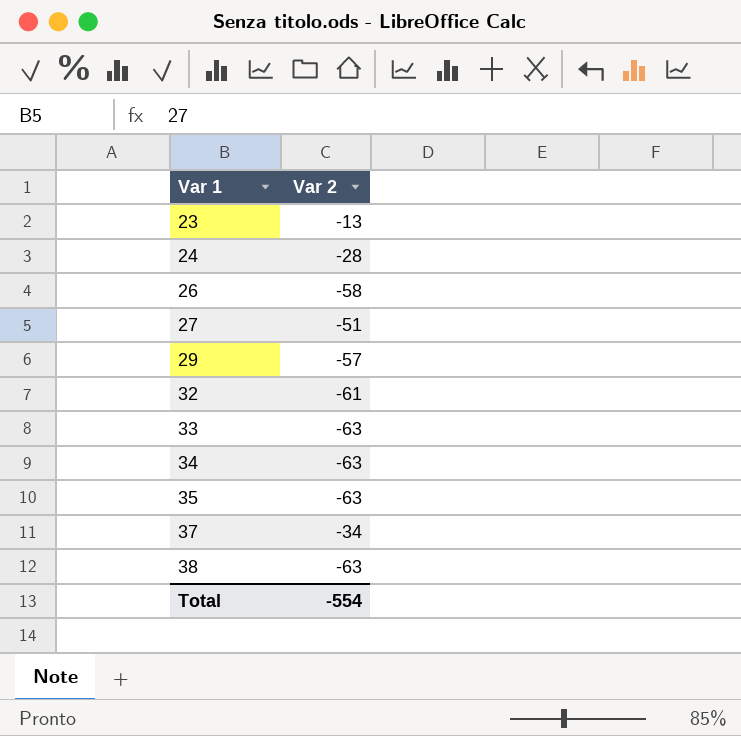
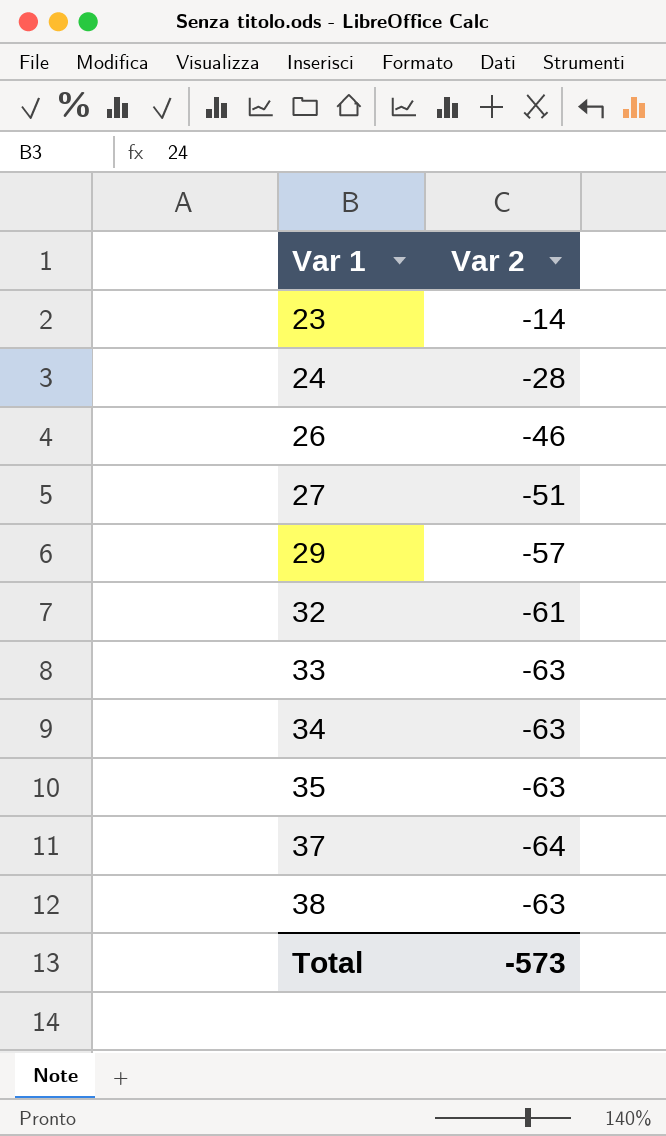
23 | Var 2: -13 -> -14
26 | Var 2: -58 -> -46
37 | Var 2: -34 -> -64
Total | Var 2: -554 -> -573

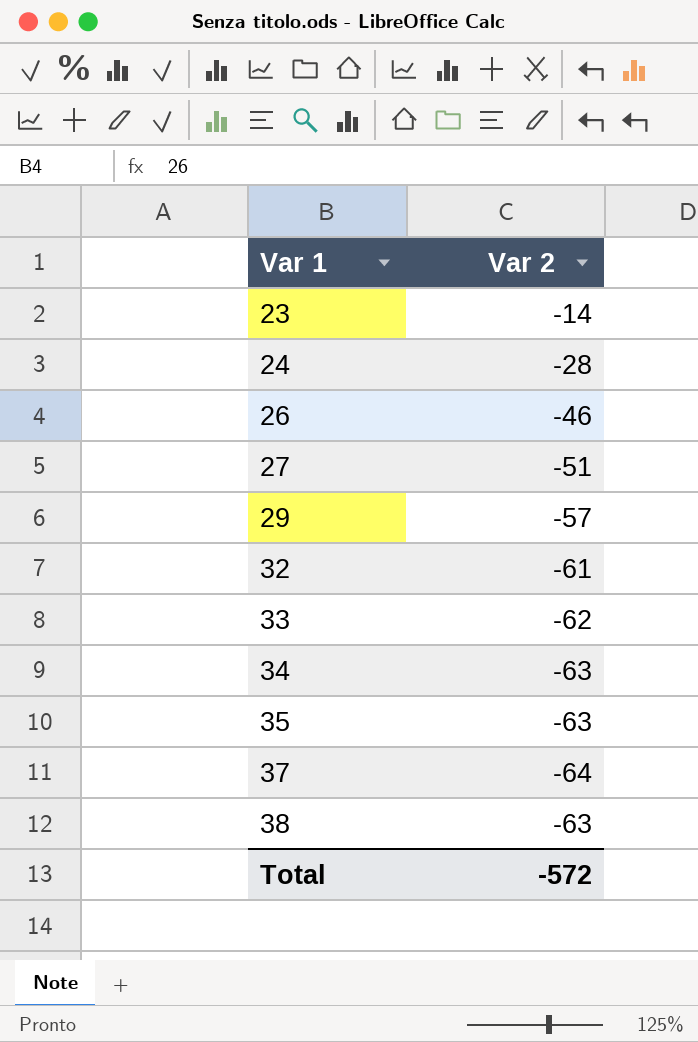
33 | Var 2: -63 -> -62
Total | Var 2: -573 -> -572

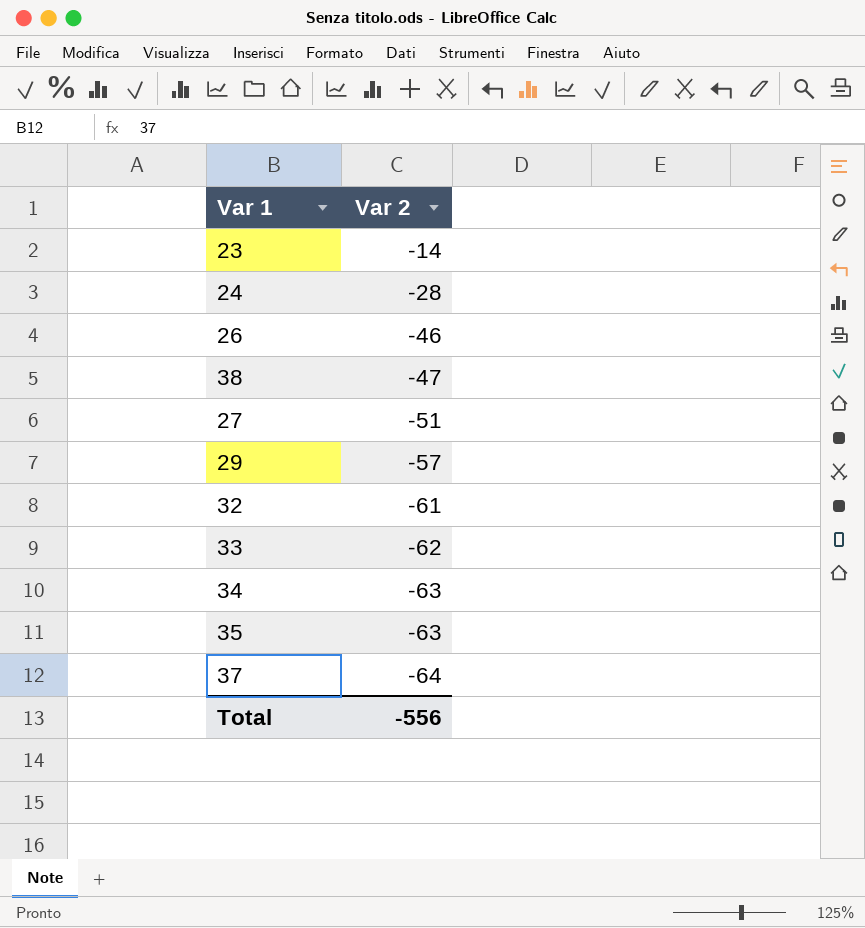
row order: Var 1 ascending -> Var 2 descending
38 | Var 2: -63 -> -47
Total | Var 2: -572 -> -556

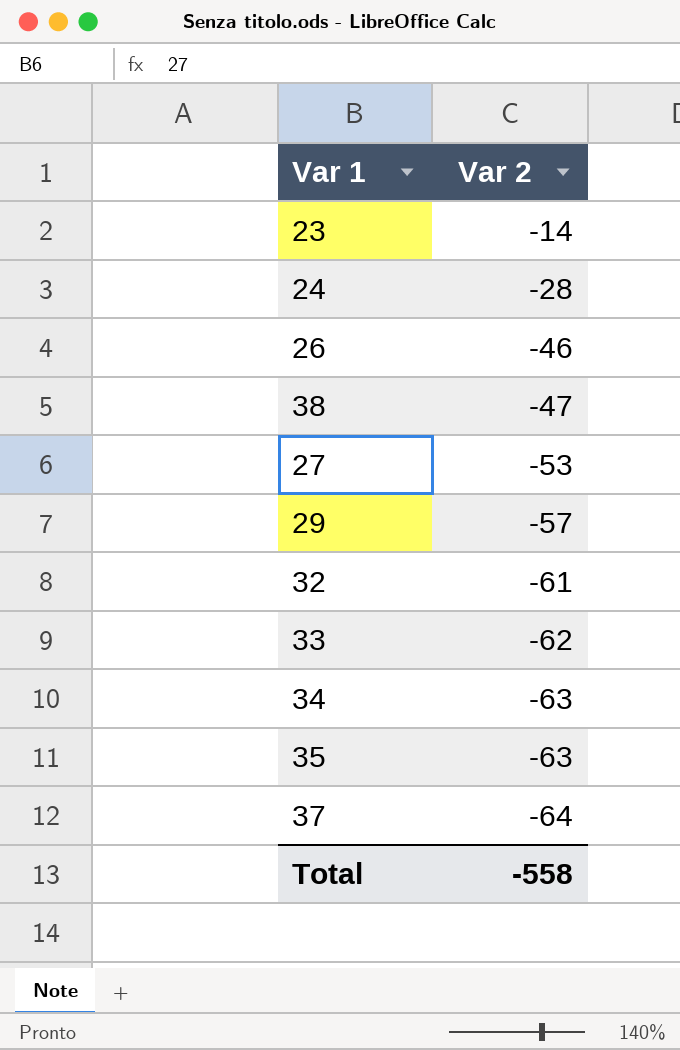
27 | Var 2: -51 -> -53
Total | Var 2: -556 -> -558

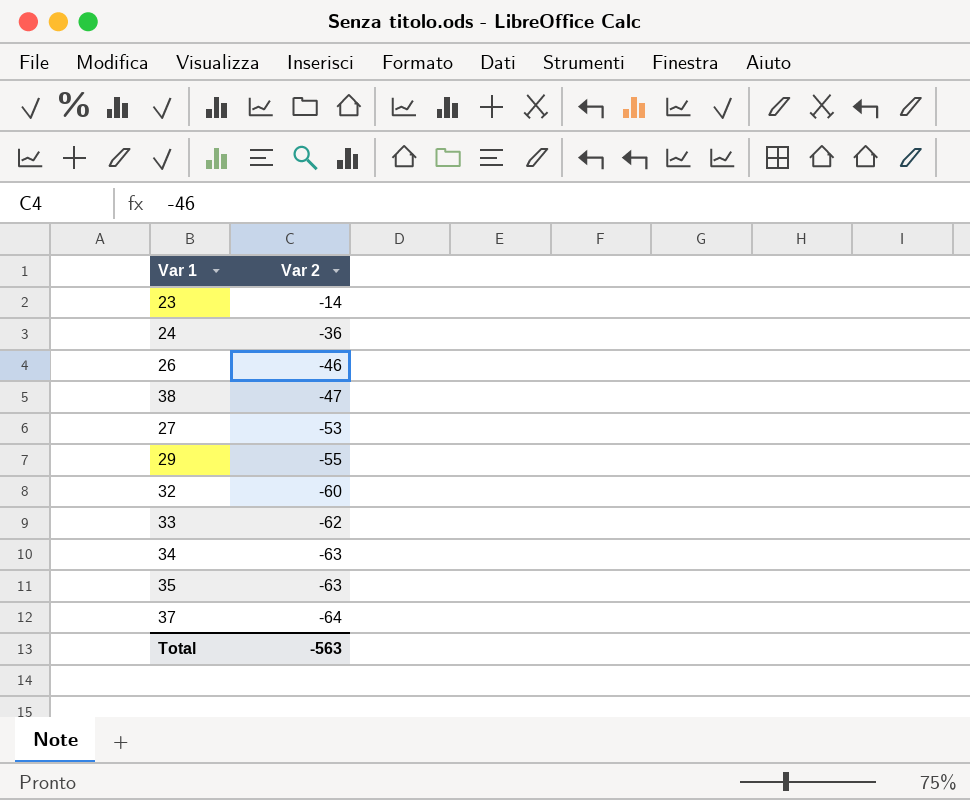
24 | Var 2: -28 -> -36
29 | Var 2: -57 -> -55
32 | Var 2: -61 -> -60
Total | Var 2: -558 -> -563

